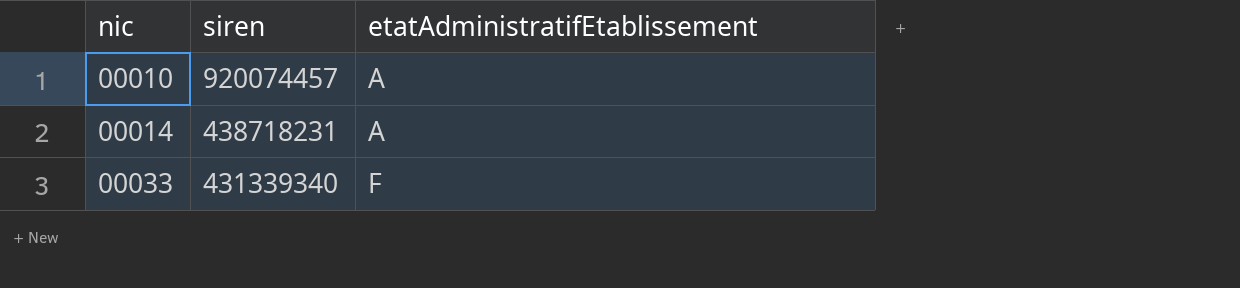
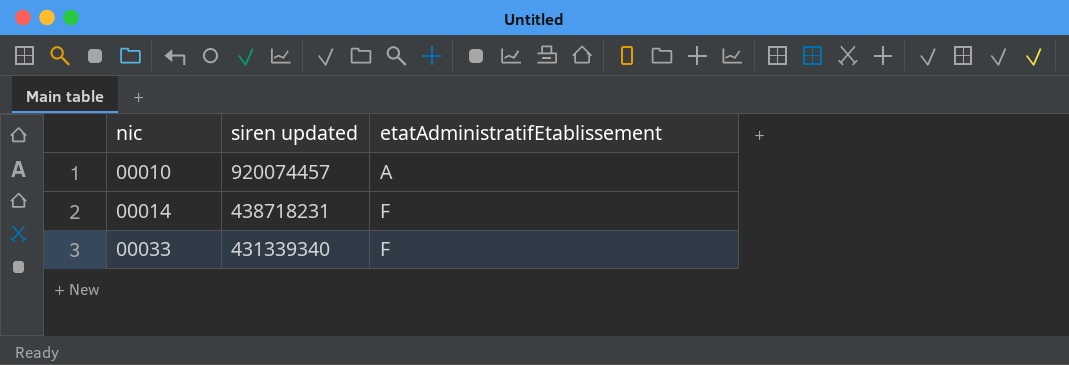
column name: siren -> siren updated
00014 | etatAdministratifEtablissement: A -> F

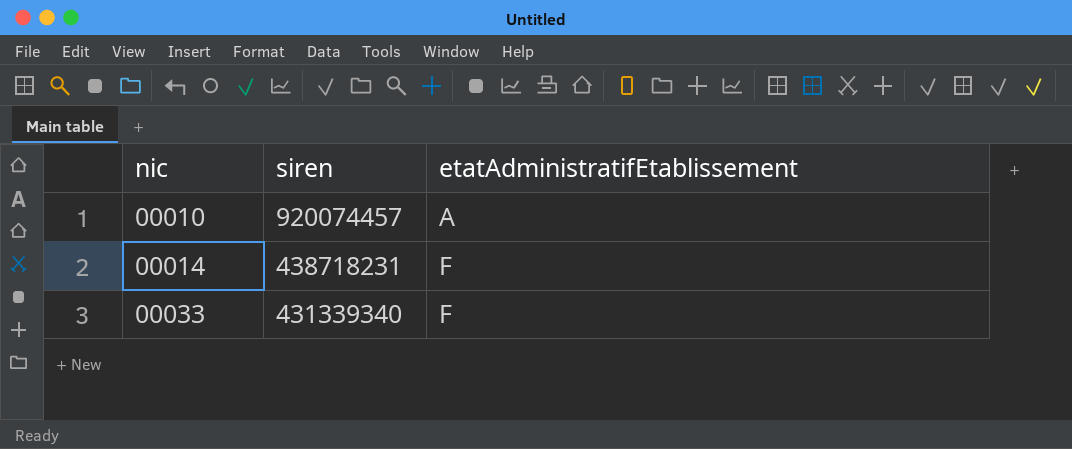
column name: siren updated -> siren

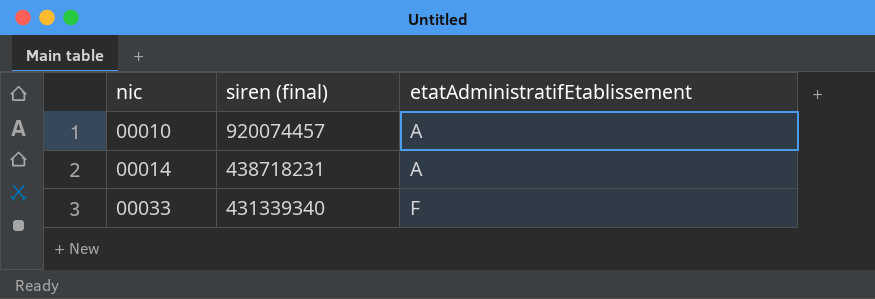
column name: siren -> siren (final)
00014 | etatAdministratifEtablissement: F -> A

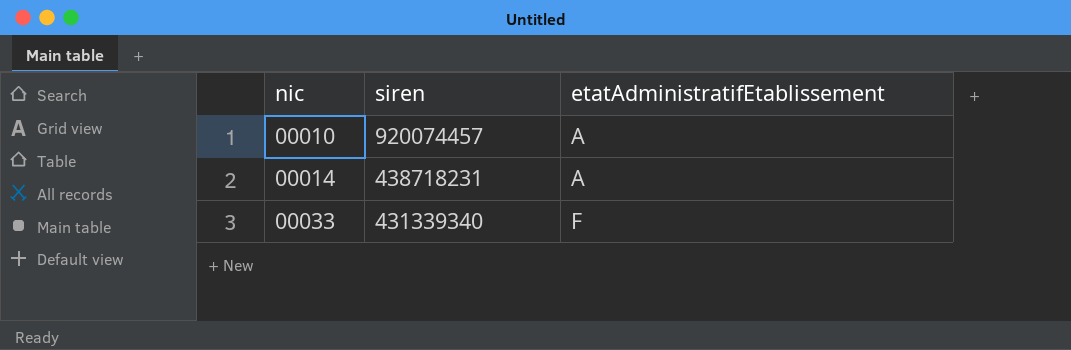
column name: siren (final) -> siren

